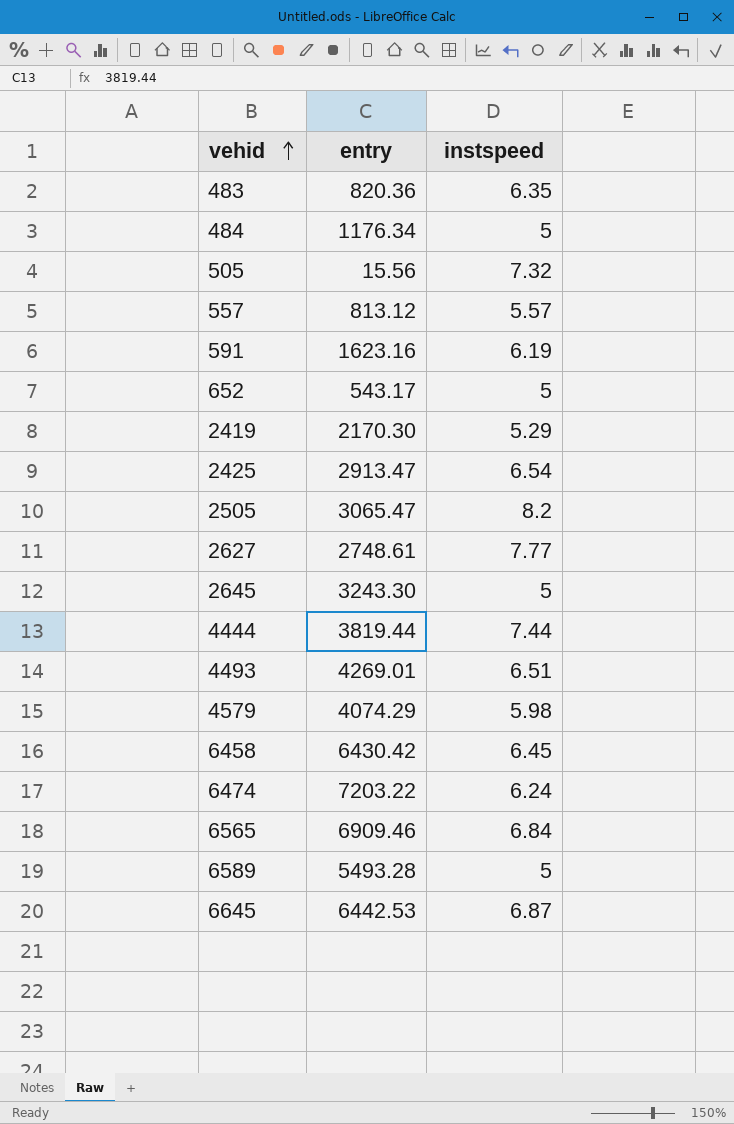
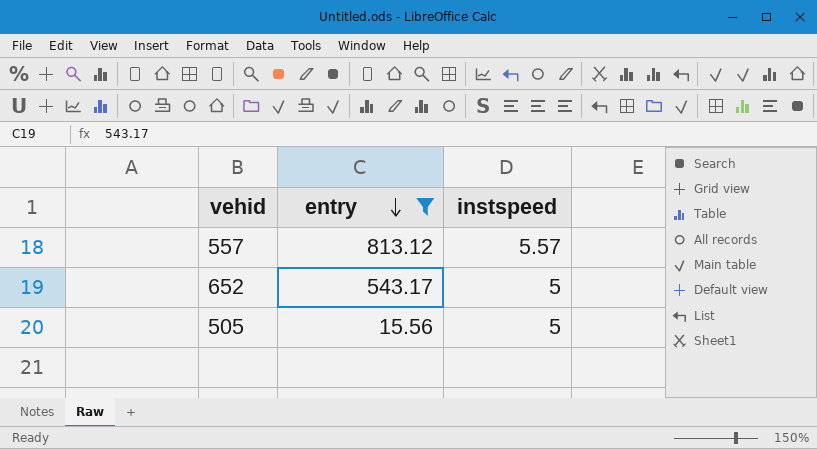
filter: none -> entry <= 813.12
row order: vehid ascending -> entry descending
505 | instspeed: 7.32 -> 5

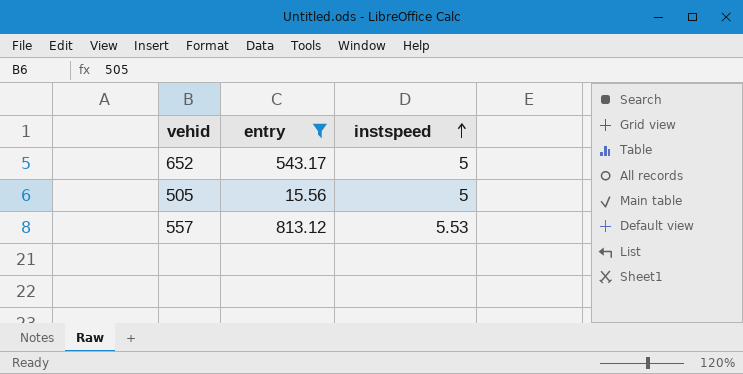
row order: entry descending -> instspeed ascending
557 | instspeed: 5.57 -> 5.53

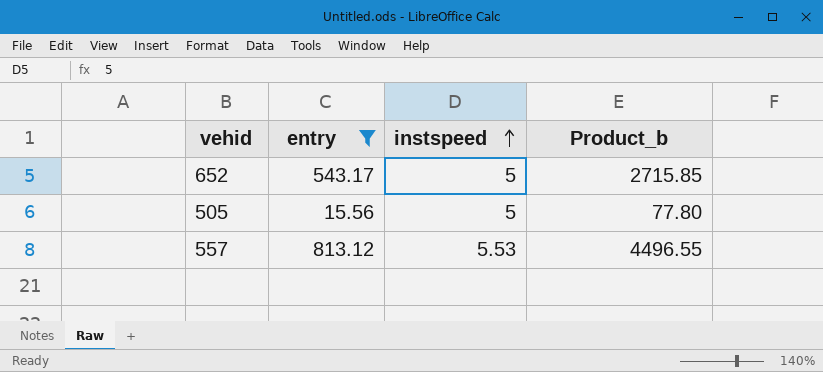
column Product_b | formula: none -> [entry] * [instspeed]

